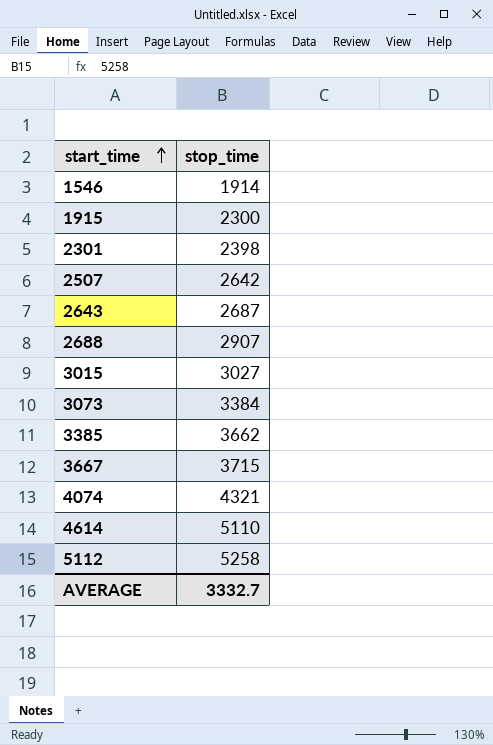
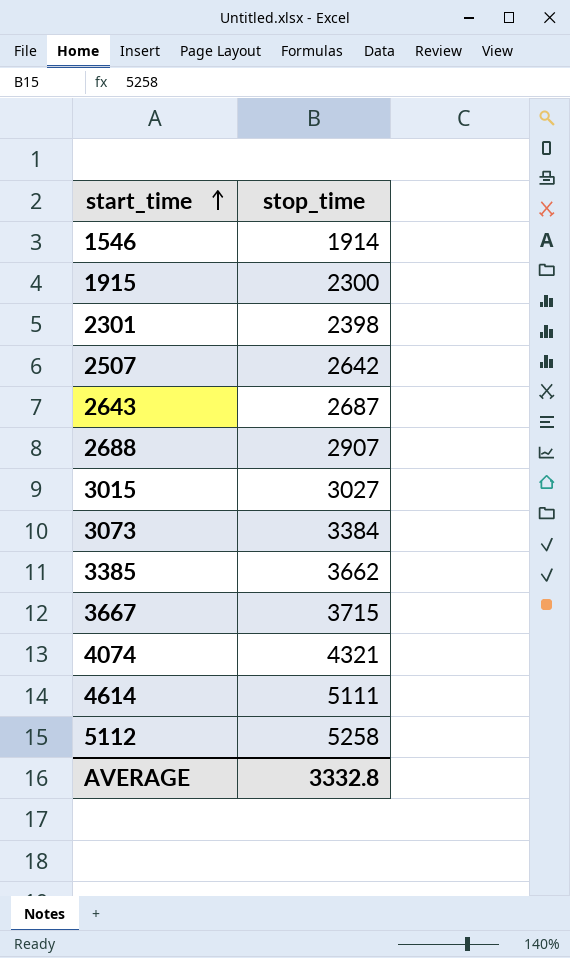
4614 | stop_time: 5110 -> 5111
AVERAGE | stop_time: 3332.7 -> 3332.8

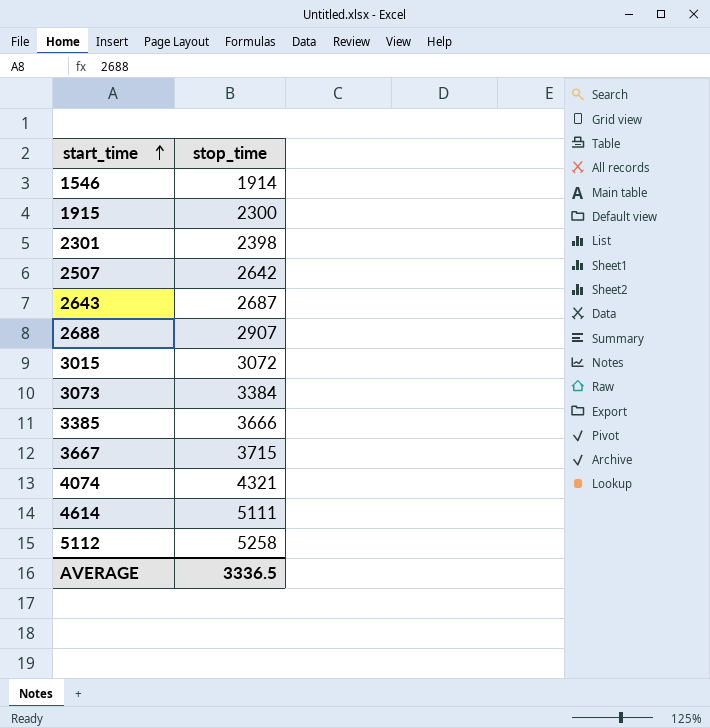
3015 | stop_time: 3027 -> 3072
3385 | stop_time: 3662 -> 3666
AVERAGE | stop_time: 3332.8 -> 3336.5

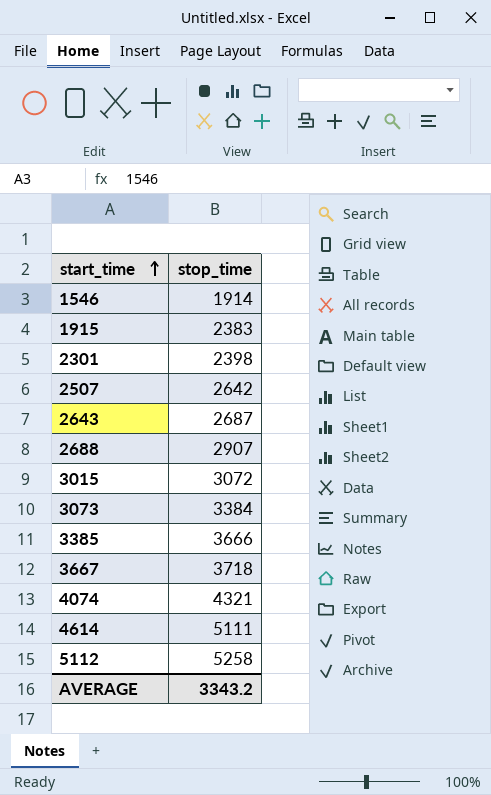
1915 | stop_time: 2300 -> 2383
3667 | stop_time: 3715 -> 3718
AVERAGE | stop_time: 3336.5 -> 3343.2

